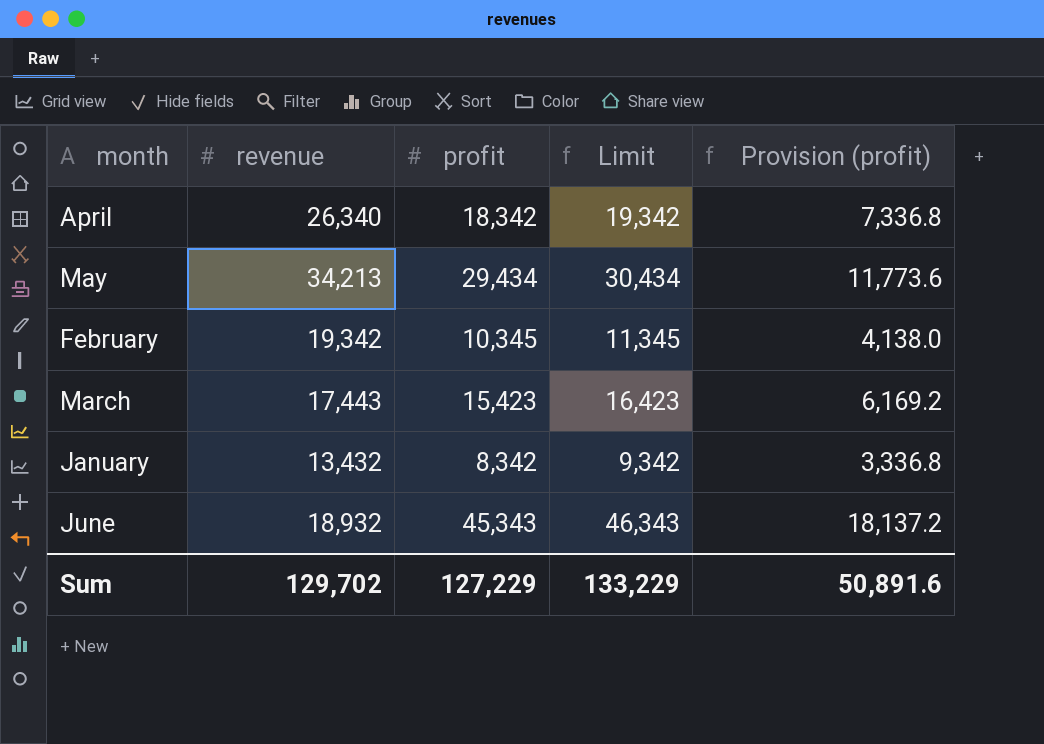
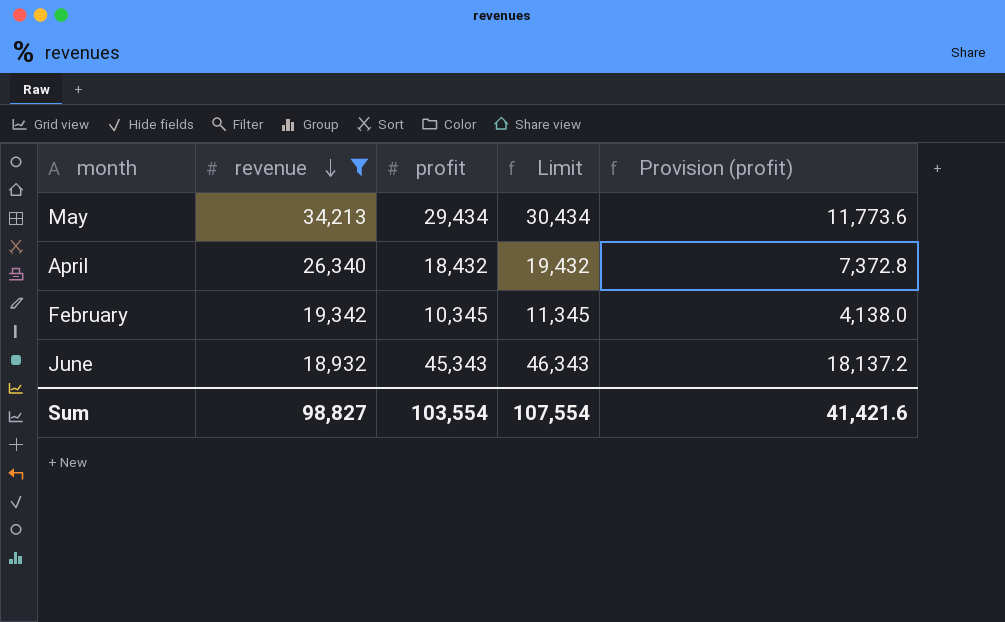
filter: none -> revenue >= 18,932
row order: none -> revenue descending
April | profit: 18,342 -> 18,432
April | Limit: 19,342 -> 19,432
April | Provision (profit): 7,336.8 -> 7,372.8
Sum | revenue: 129,702 -> 98,827
Sum | profit: 127,229 -> 103,554
Sum | Limit: 133,229 -> 107,554
Sum | Provision (profit): 50,891.6 -> 41,421.6

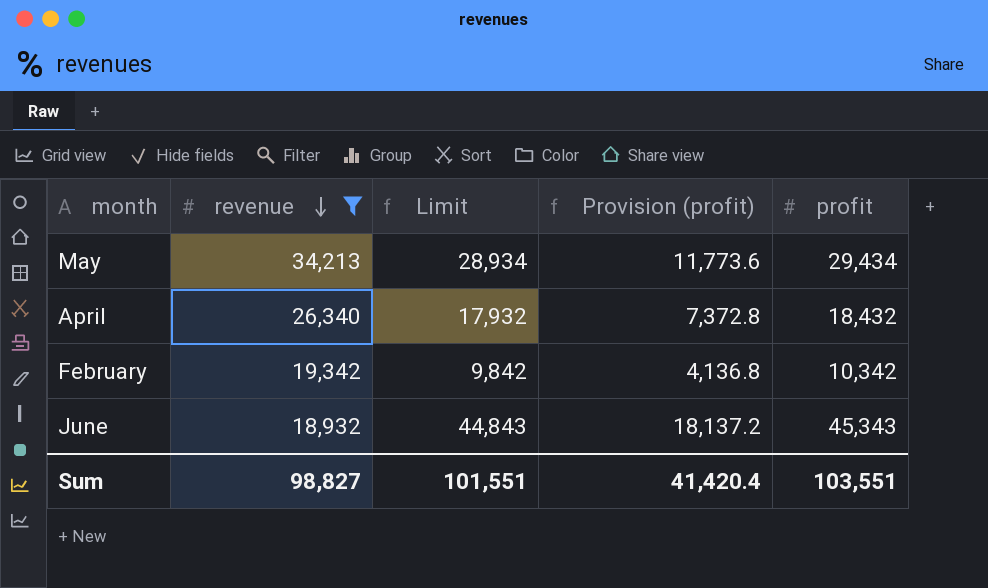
column Limit | formula: [profit] + 1000 -> [profit] - 500
column profit | position: 3 -> 5
February | Provision (profit): 4,138.0 -> 4,136.8
February | profit: 10,345 -> 10,342
Sum | Limit: 107,554 -> 101,551
Sum | Provision (profit): 41,421.6 -> 41,420.4
Sum | profit: 103,554 -> 103,551

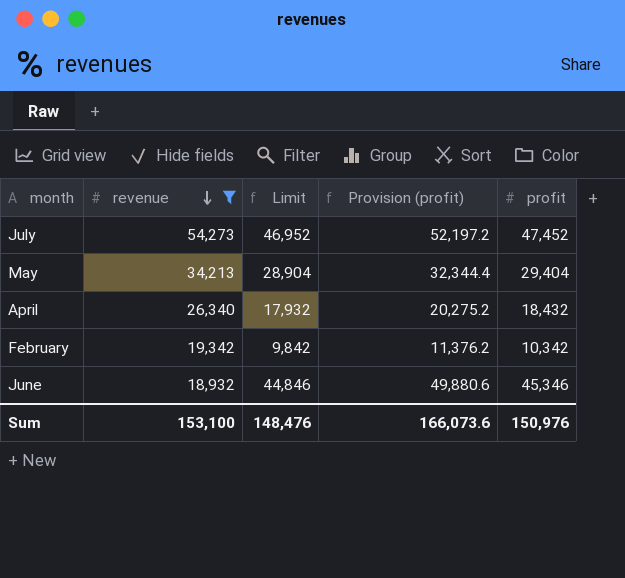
column Provision (profit) | formula: [profit] * 0.4 -> [profit] * 1.1
row July: none -> 54,273 | 46,952 | 52,197.2 | 47,452
May | Limit: 28,934 -> 28,904
May | profit: 29,434 -> 29,404
June | Limit: 44,843 -> 44,846
June | profit: 45,343 -> 45,346
Sum | revenue: 98,827 -> 153,100
Sum | Limit: 101,551 -> 148,476
Sum | Provision (profit): 41,420.4 -> 166,073.6
Sum | profit: 103,551 -> 150,976

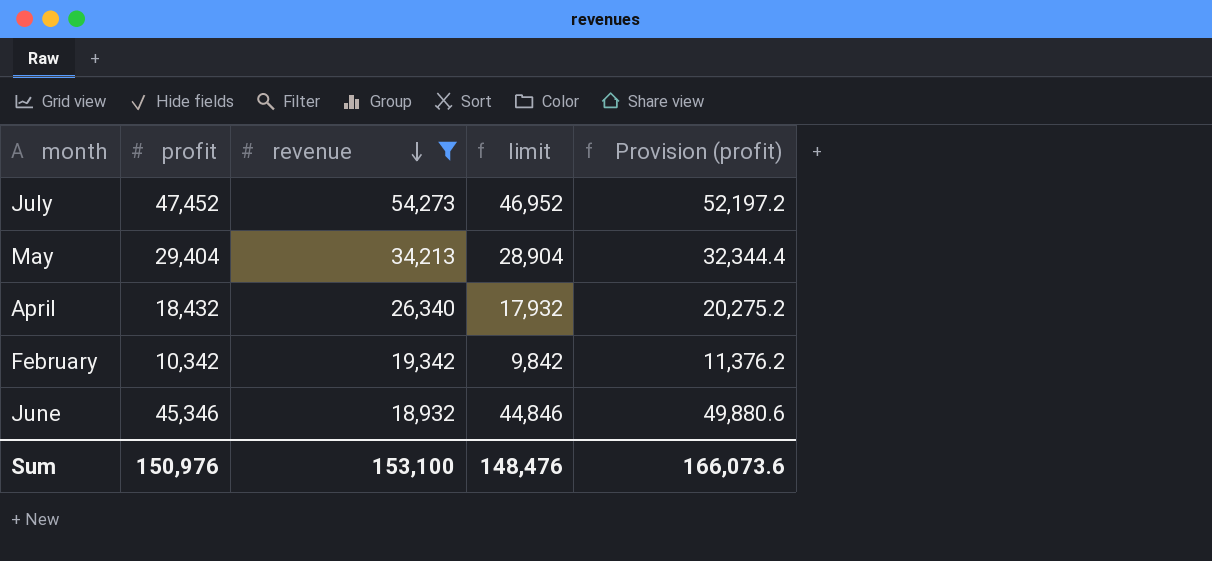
column profit | position: 5 -> 2
column name: Limit -> limit

